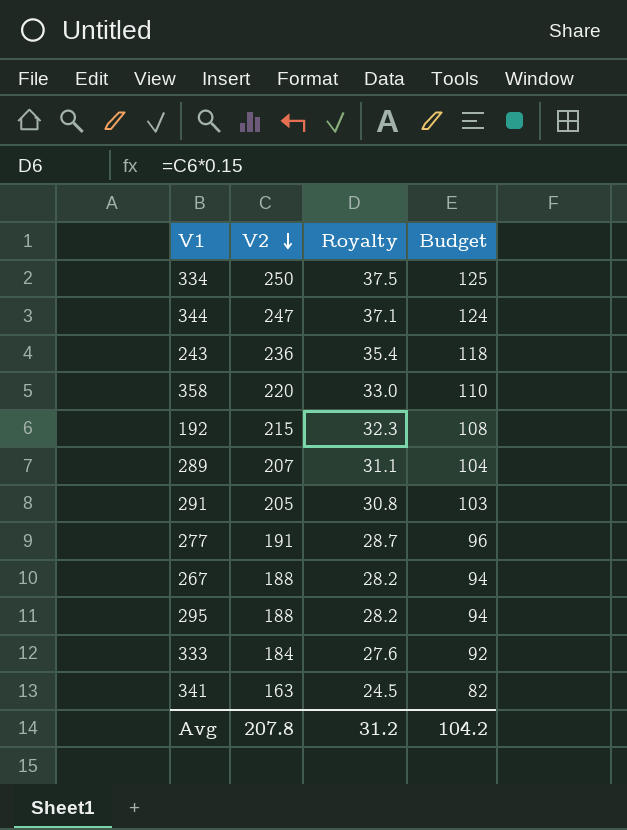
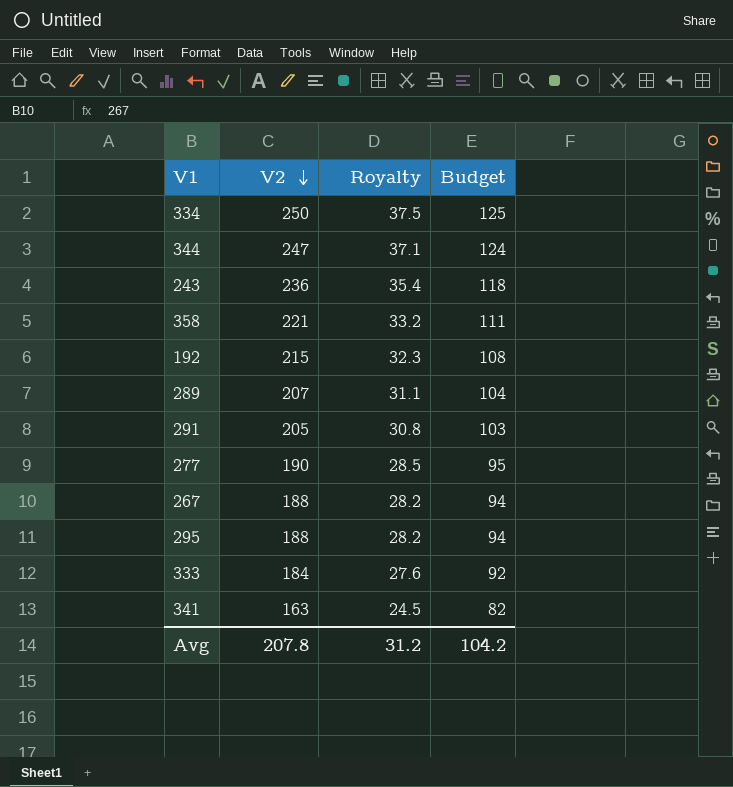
358 | V2: 220 -> 221
358 | Royalty: 33.0 -> 33.2
358 | Budget: 110 -> 111
277 | V2: 191 -> 190
277 | Royalty: 28.7 -> 28.5
277 | Budget: 96 -> 95

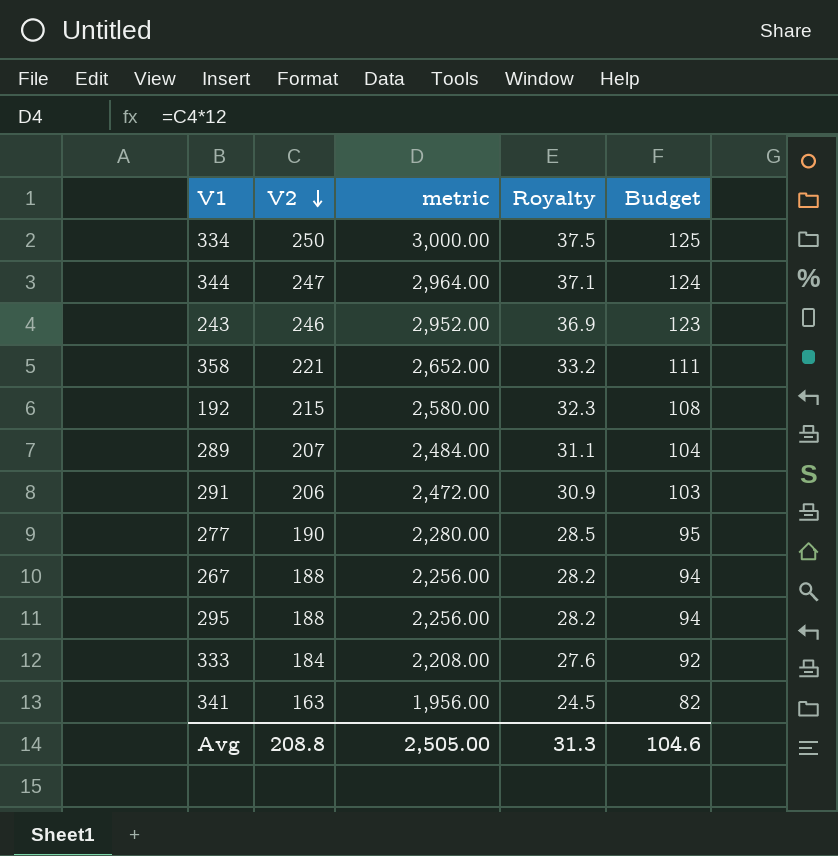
column metric | formula: none -> [V2] * 12
243 | V2: 236 -> 246
243 | Royalty: 35.4 -> 36.9
243 | Budget: 118 -> 123
291 | V2: 205 -> 206
291 | Royalty: 30.8 -> 30.9
Avg | V2: 207.8 -> 208.8
Avg | Royalty: 31.2 -> 31.3
Avg | Budget: 104.2 -> 104.6

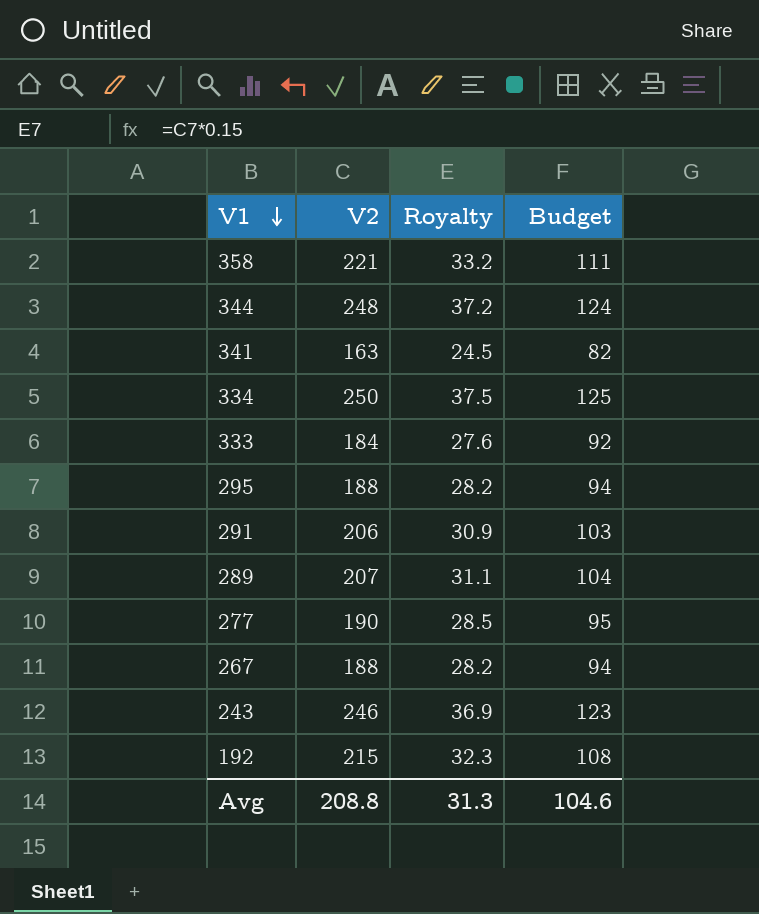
row order: V2 descending -> V1 descending
column metric | formula: [V2] * 12 -> none
344 | V2: 247 -> 248
344 | Royalty: 37.1 -> 37.2

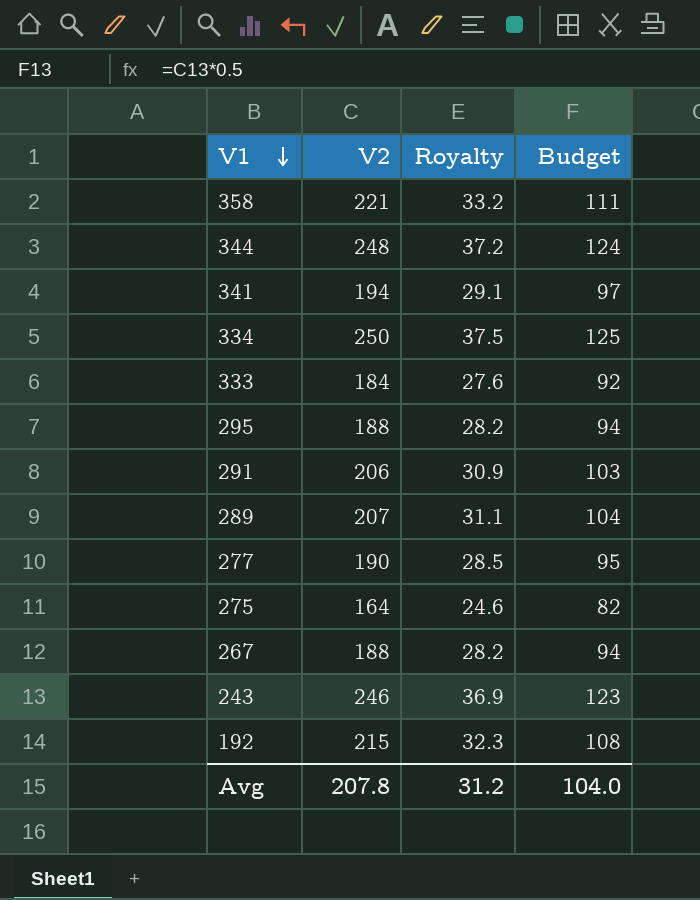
341 | V2: 163 -> 194
341 | Royalty: 24.5 -> 29.1
341 | Budget: 82 -> 97
row 275: none -> 164 | 24.6 | 82
Avg | V2: 208.8 -> 207.8
Avg | Royalty: 31.3 -> 31.2
Avg | Budget: 104.6 -> 104.0

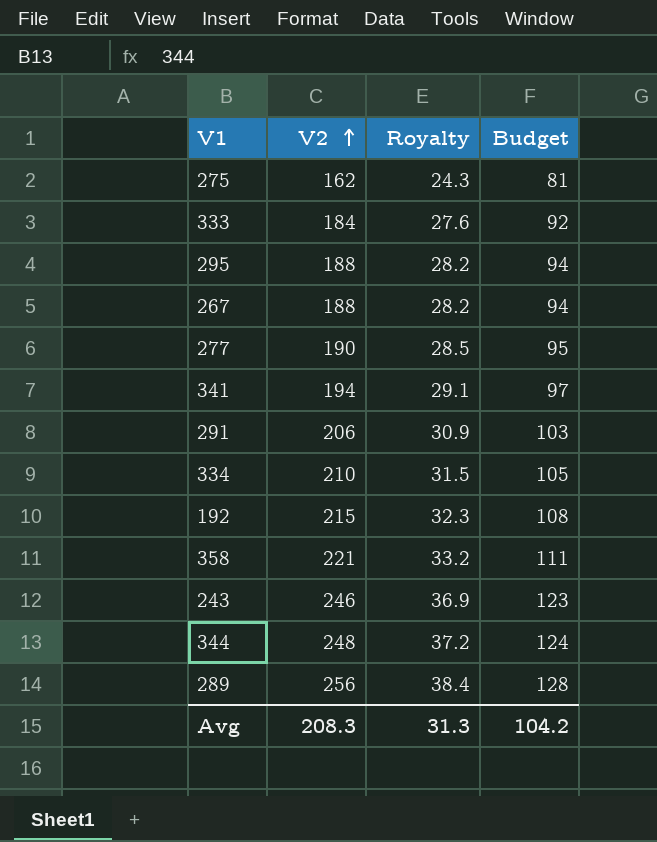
row order: V1 descending -> V2 ascending
275 | V2: 164 -> 162
275 | Royalty: 24.6 -> 24.3
275 | Budget: 82 -> 81
334 | V2: 250 -> 210
334 | Royalty: 37.5 -> 31.5
334 | Budget: 125 -> 105
289 | V2: 207 -> 256
289 | Royalty: 31.1 -> 38.4
289 | Budget: 104 -> 128
Avg | V2: 207.8 -> 208.3
Avg | Royalty: 31.2 -> 31.3
Avg | Budget: 104.0 -> 104.2

